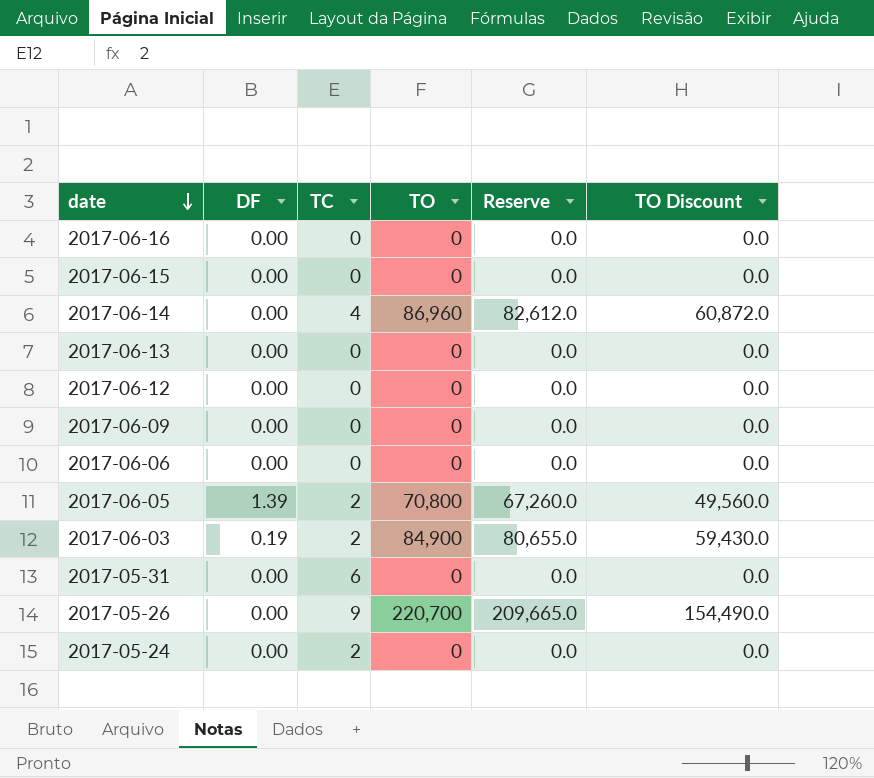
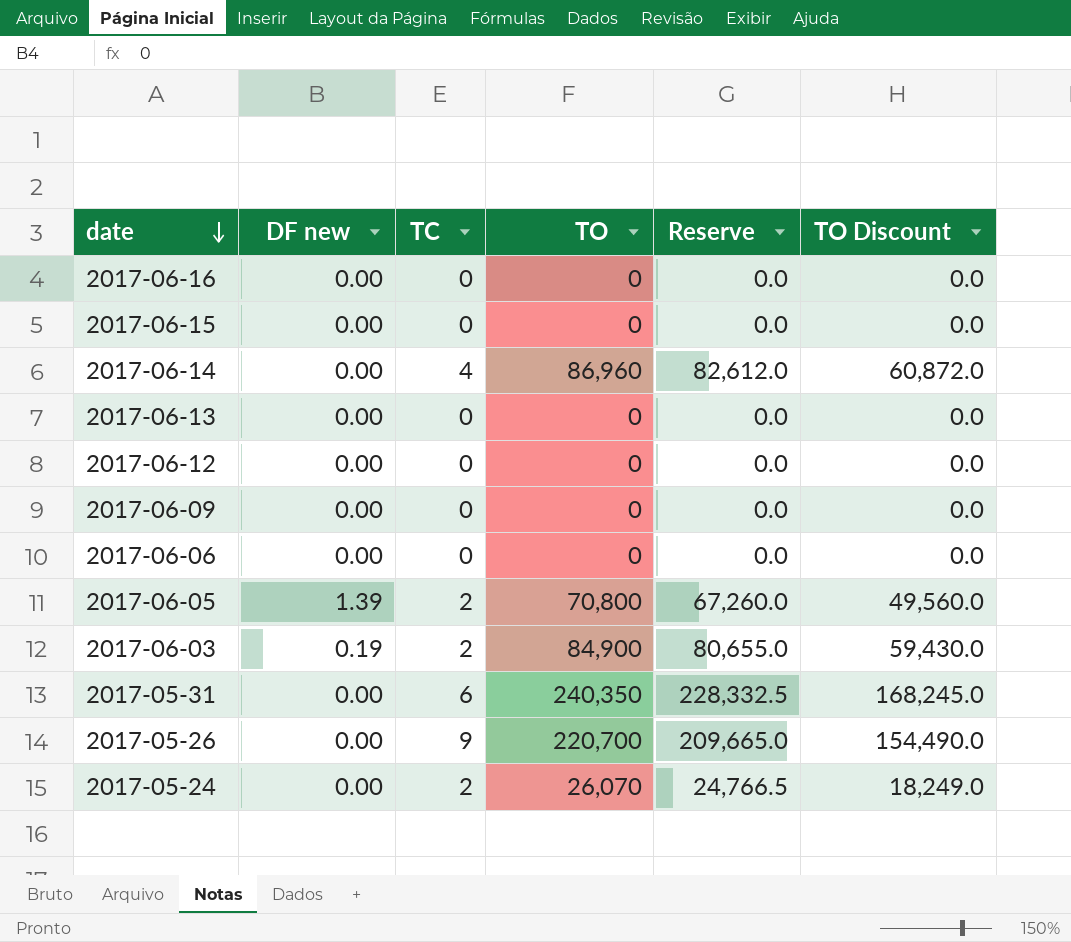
column name: DF -> DF new
2017-05-31 | TO: 0 -> 240,350
2017-05-31 | Reserve: 0.0 -> 228,332.5
2017-05-31 | TO Discount: 0.0 -> 168,245.0
2017-05-24 | TO: 0 -> 26,070
2017-05-24 | Reserve: 0.0 -> 24,766.5
2017-05-24 | TO Discount: 0.0 -> 18,249.0

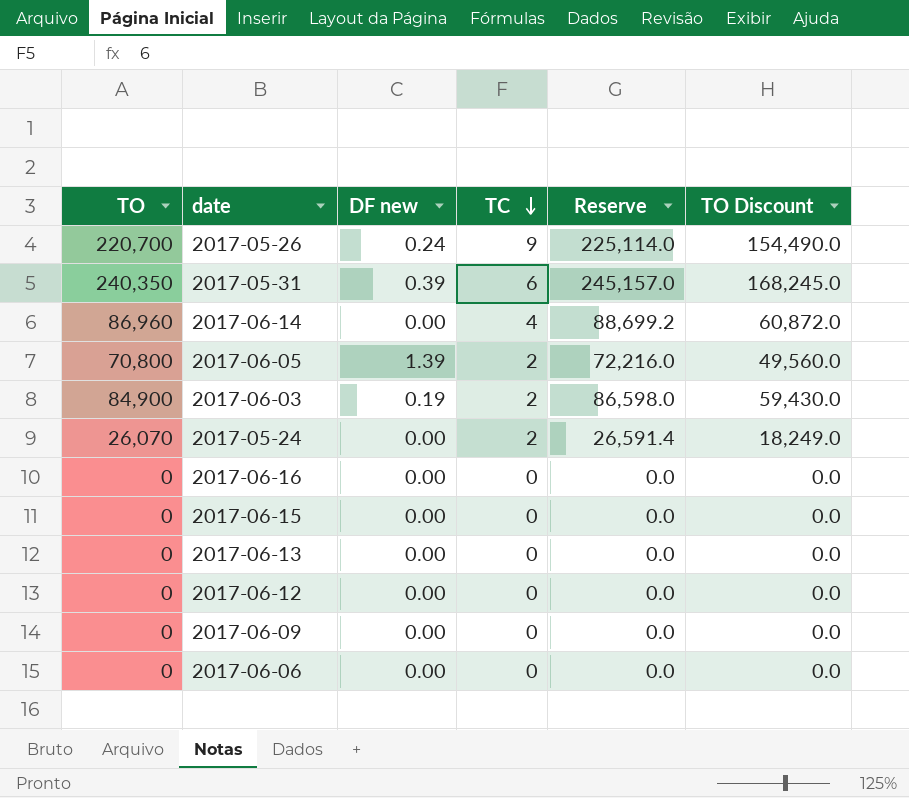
row order: date descending -> TC descending
column TO | position: 4 -> 1
column Reserve | formula: [TO] * 0.95 -> [TO] * 1.02
2017-05-26 | DF new: 0.00 -> 0.24
2017-05-31 | DF new: 0.00 -> 0.39

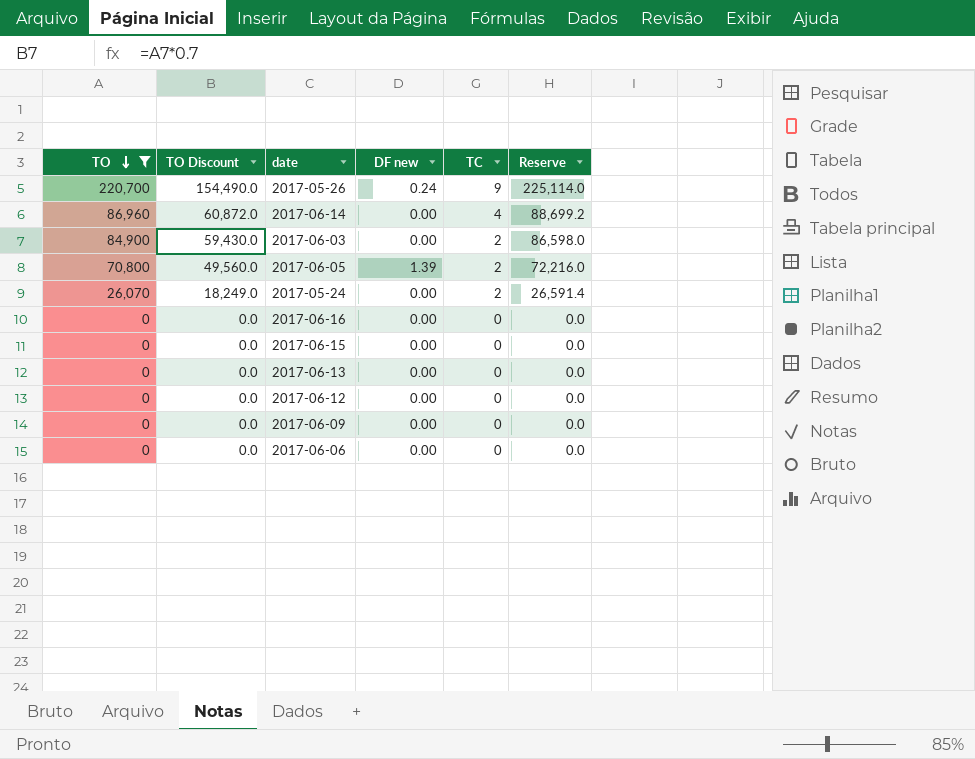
filter: none -> TO != 240,350
row order: TC descending -> TO descending
column TO Discount | position: 6 -> 2
2017-06-03 | DF new: 0.19 -> 0.00

